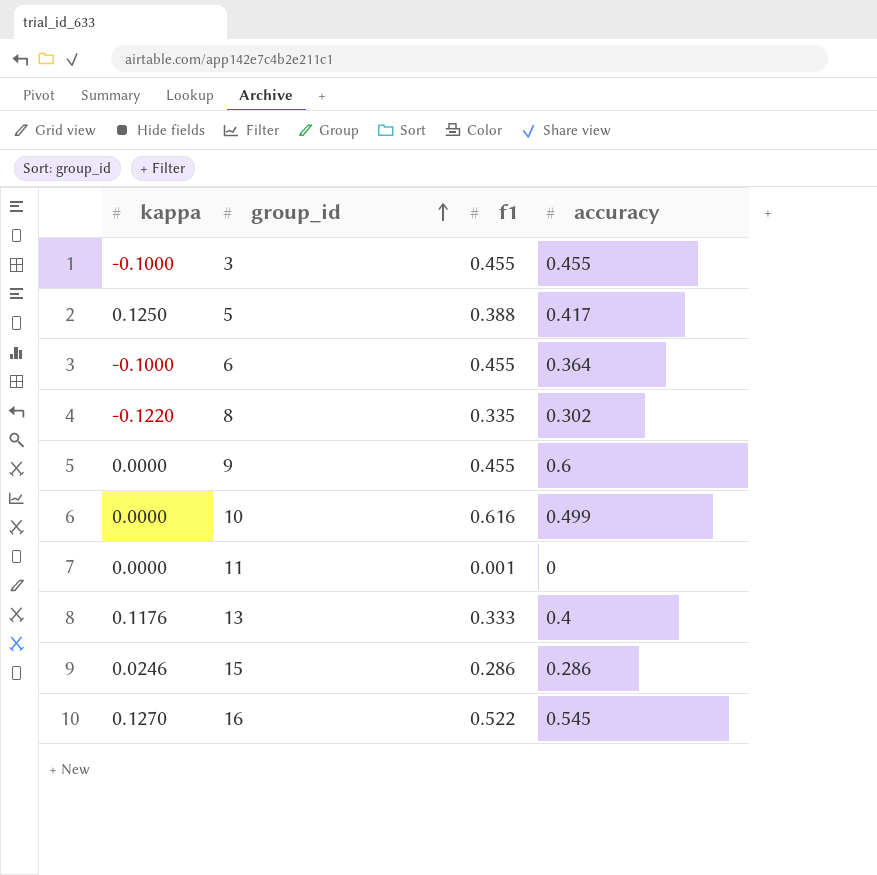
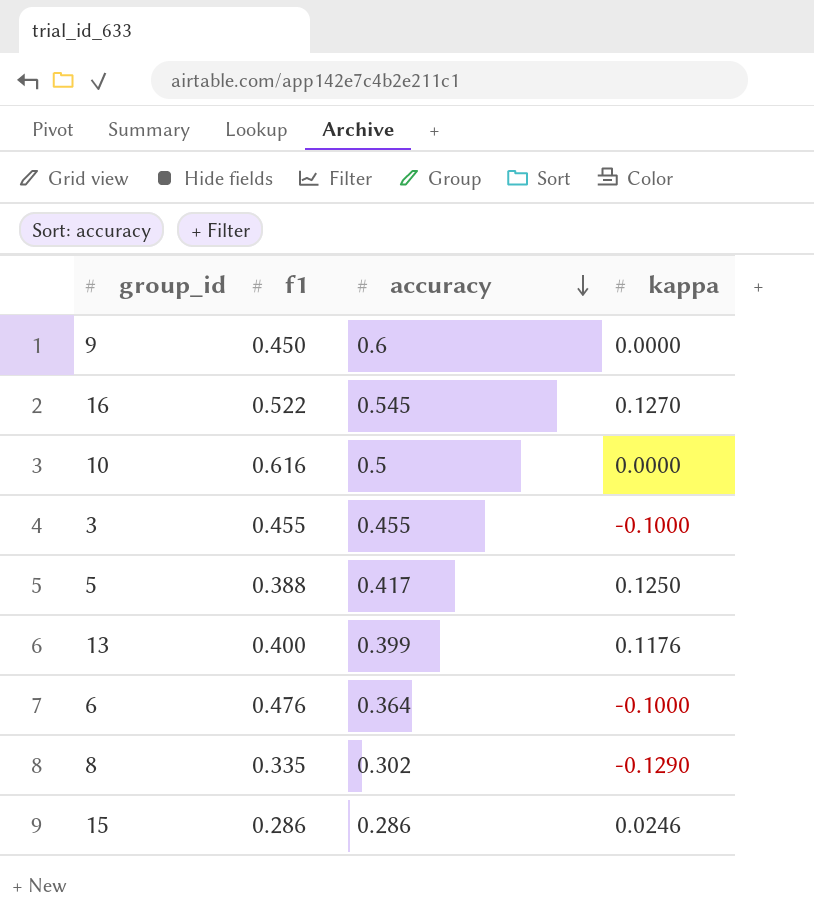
row order: group_id ascending -> accuracy descending
column kappa | position: 1 -> 4
row 11: 0.0000 | 0.001 | 0 -> none
9 | f1: 0.455 -> 0.450
10 | accuracy: 0.499 -> 0.5
13 | f1: 0.333 -> 0.400
13 | accuracy: 0.4 -> 0.399
6 | f1: 0.455 -> 0.476
8 | kappa: -0.1220 -> -0.1290

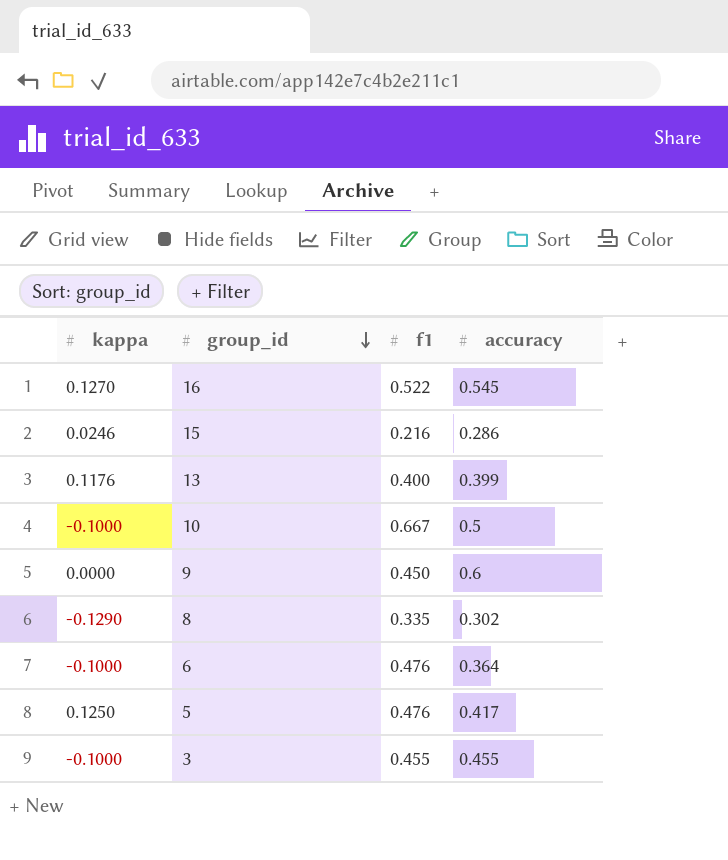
row order: accuracy descending -> group_id descending
column kappa | position: 4 -> 1
15 | f1: 0.286 -> 0.216
10 | kappa: 0.0000 -> -0.1000
10 | f1: 0.616 -> 0.667
5 | f1: 0.388 -> 0.476

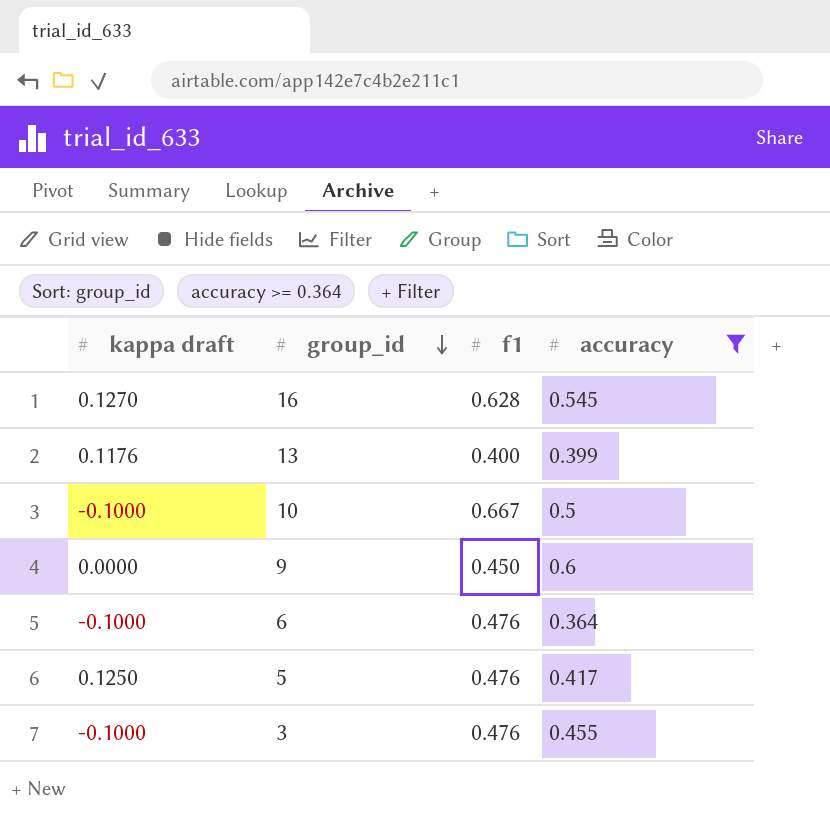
filter: none -> accuracy >= 0.364
column name: kappa -> kappa draft
16 | f1: 0.522 -> 0.628
3 | f1: 0.455 -> 0.476

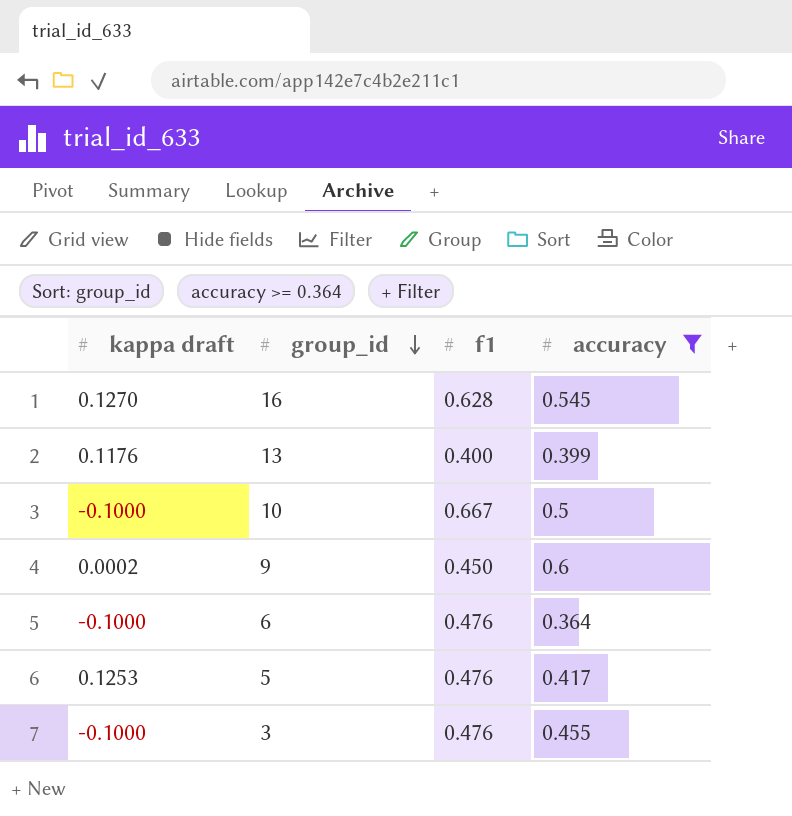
9 | kappa draft: 0.0000 -> 0.0002
5 | kappa draft: 0.1250 -> 0.1253

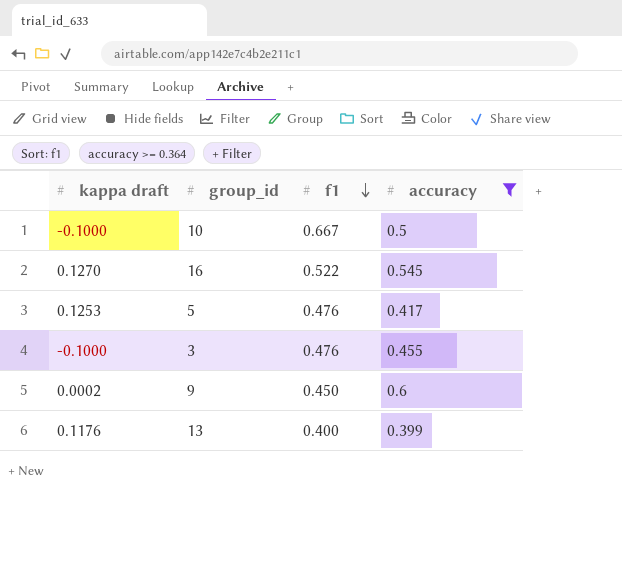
row order: group_id descending -> f1 descending
row 6: -0.1000 | 0.476 | 0.364 -> none
16 | f1: 0.628 -> 0.522

